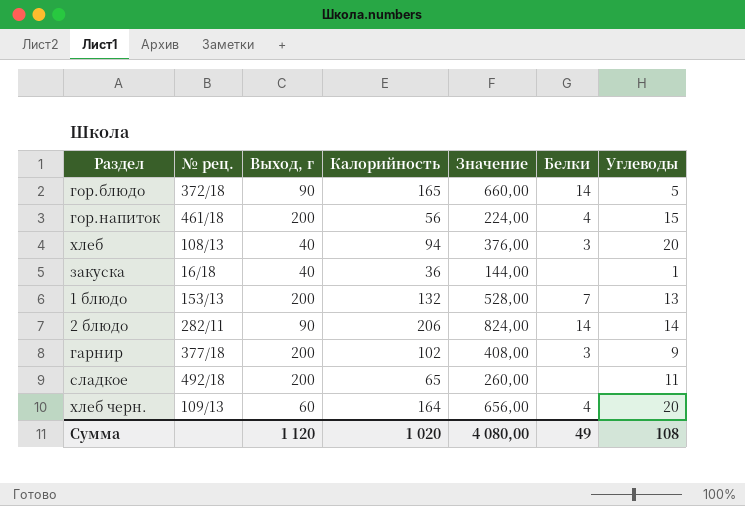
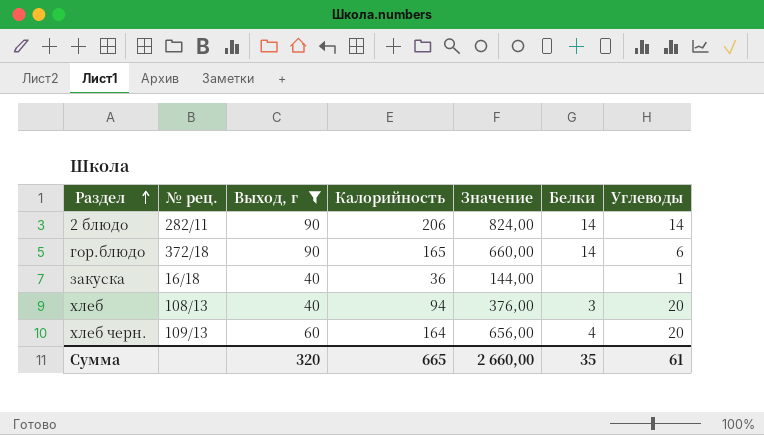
filter: none -> Выход, г != 200
row order: none -> Раздел ascending
гор.блюдо | Углеводы: 5 -> 6
Сумма | Выход, г: 1 120 -> 320
Сумма | Калорийность: 1 020 -> 665
Сумма | Значение: 4 080,00 -> 2 660,00
Сумма | Белки: 49 -> 35
Сумма | Углеводы: 108 -> 61

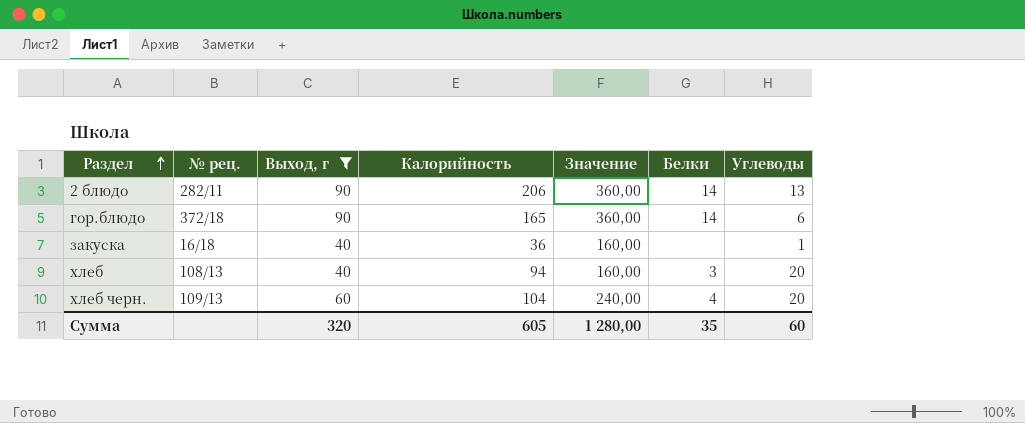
column Значение | formula: [Калорийность] * 4 -> [Выход, г] * 4
2 блюдо | Углеводы: 14 -> 13
хлеб черн. | Калорийность: 164 -> 104
Сумма | Калорийность: 665 -> 605
Сумма | Значение: 2 660,00 -> 1 280,00
Сумма | Углеводы: 61 -> 60

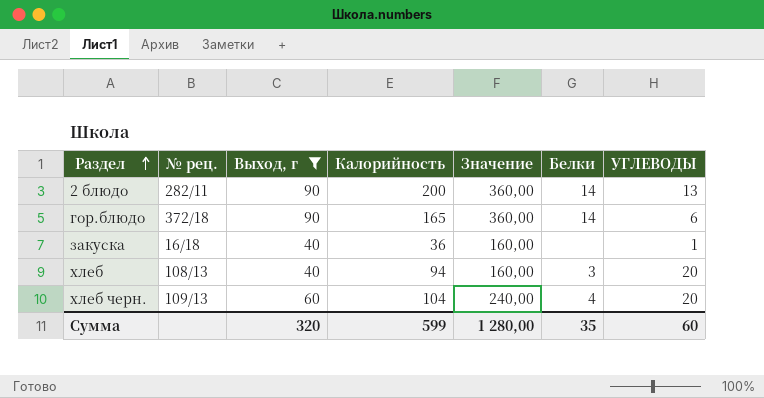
column name: Углеводы -> УГЛЕВОДЫ
2 блюдо | Калорийность: 206 -> 200
Сумма | Калорийность: 605 -> 599

